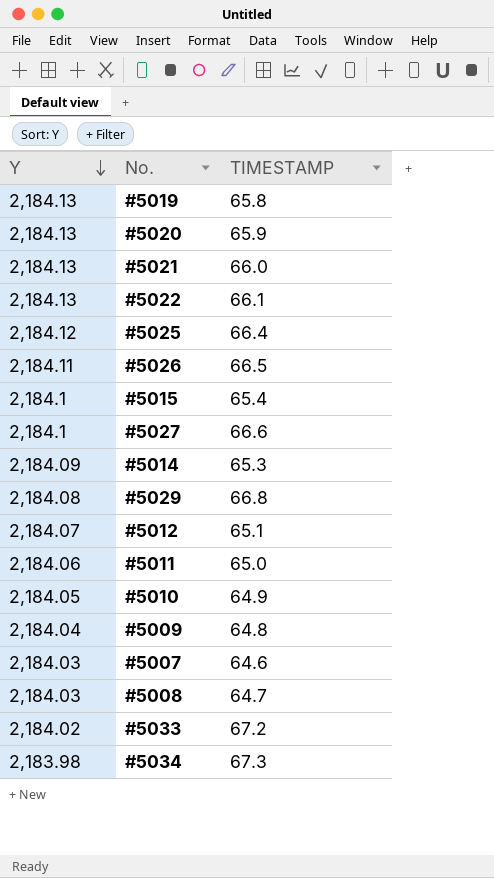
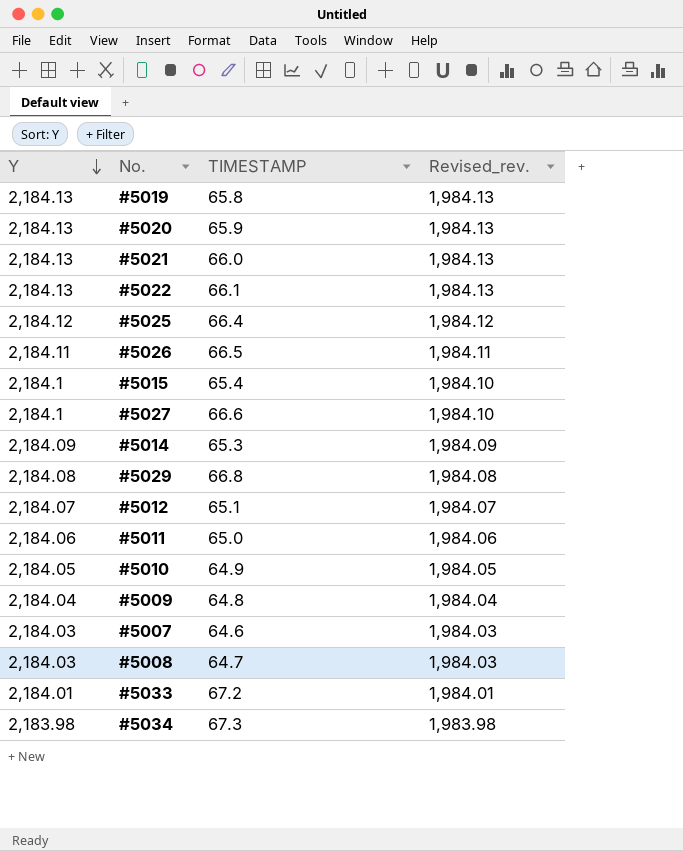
column Revised_rev. | formula: none -> [Y] - 200
#5033 | Y: 2,184.02 -> 2,184.01

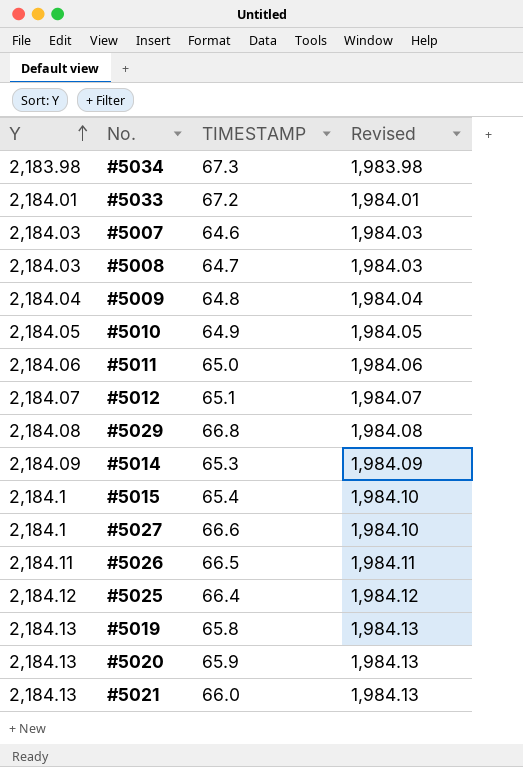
row order: Y descending -> Y ascending
column name: Revised_rev. -> Revised
row #5022: 2,184.13 | 66.1 | 1,984.13 -> none

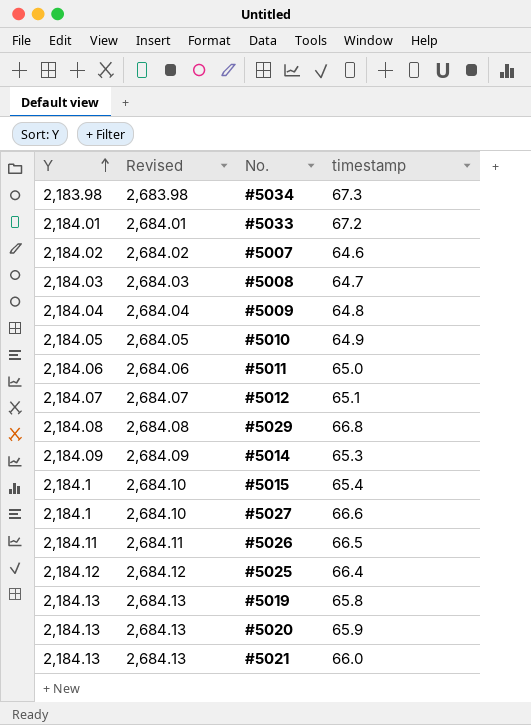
column Revised | formula: [Y] - 200 -> [Y] + 500
column Revised | position: 4 -> 2
column name: TIMESTAMP -> timestamp
#5007 | Y: 2,184.03 -> 2,184.02

